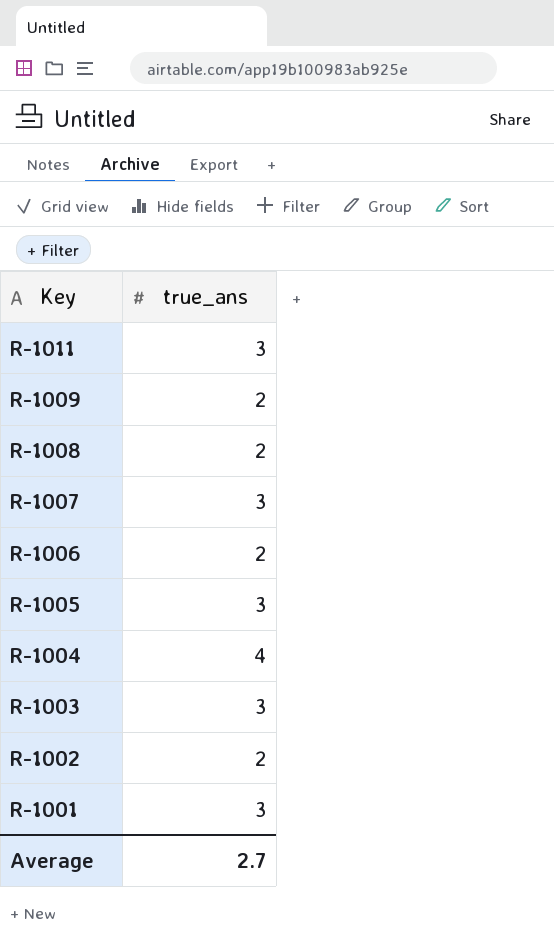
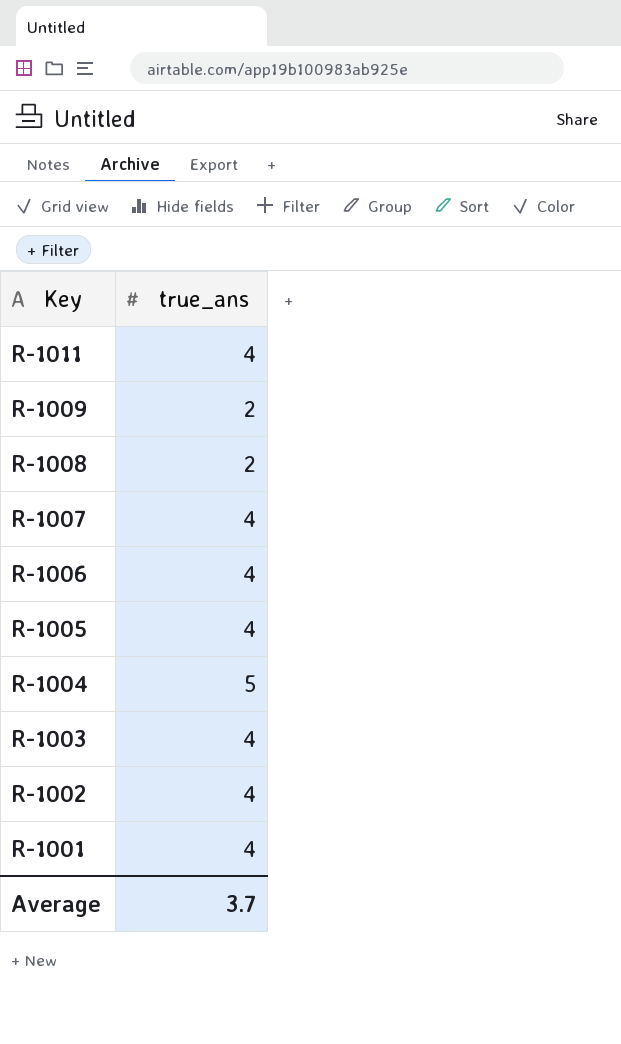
R-1011 | true_ans: 3 -> 4
R-1007 | true_ans: 3 -> 4
R-1006 | true_ans: 2 -> 4
R-1005 | true_ans: 3 -> 4
R-1004 | true_ans: 4 -> 5
R-1003 | true_ans: 3 -> 4
R-1002 | true_ans: 2 -> 4
R-1001 | true_ans: 3 -> 4
Average | true_ans: 2.7 -> 3.7

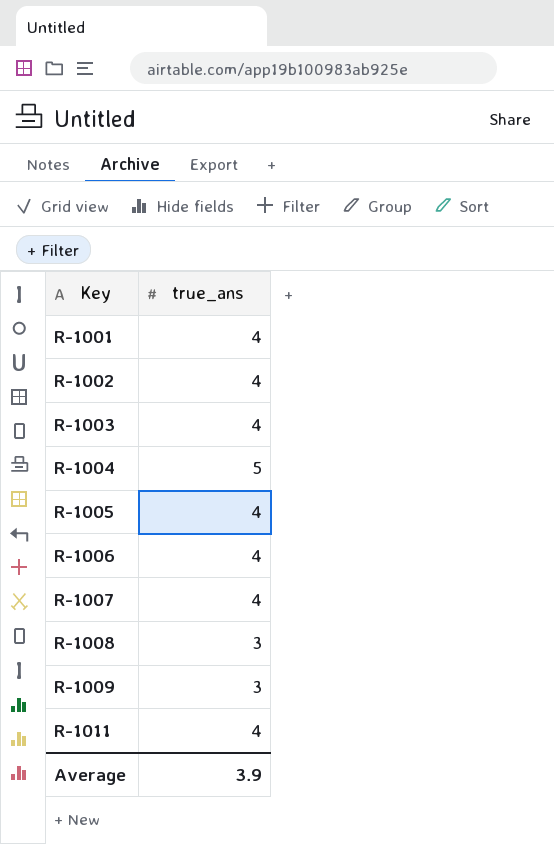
row order: Key descending -> Key ascending
R-1008 | true_ans: 2 -> 3
R-1009 | true_ans: 2 -> 3
Average | true_ans: 3.7 -> 3.9

